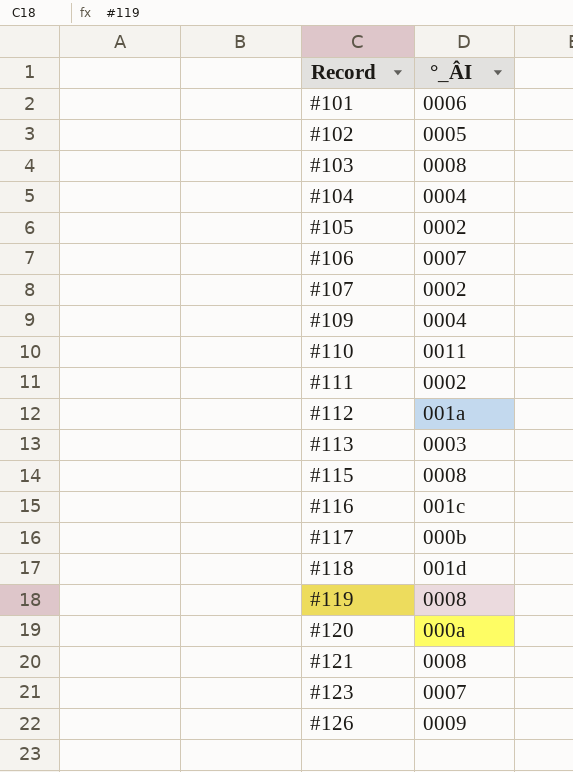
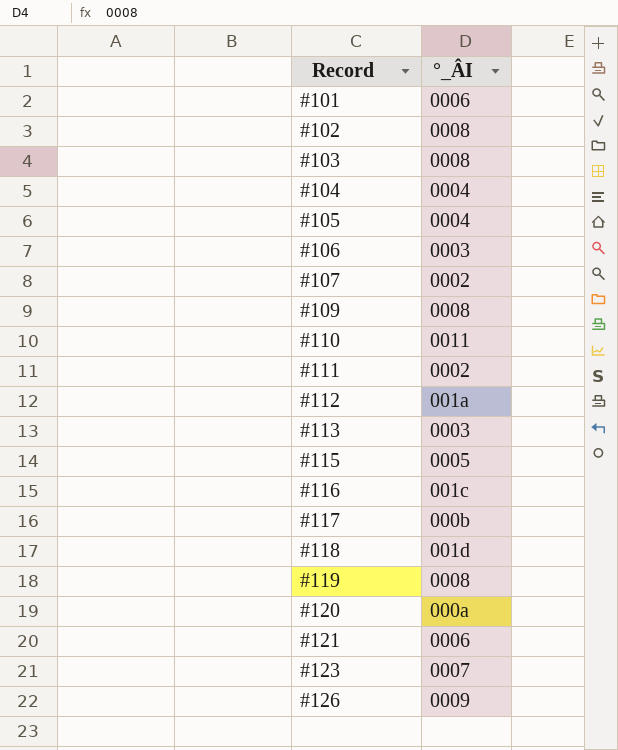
#102 | °_ÂI: 0005 -> 0008
#105 | °_ÂI: 0002 -> 0004
#106 | °_ÂI: 0007 -> 0003
#109 | °_ÂI: 0004 -> 0008
#115 | °_ÂI: 0008 -> 0005
#121 | °_ÂI: 0008 -> 0006

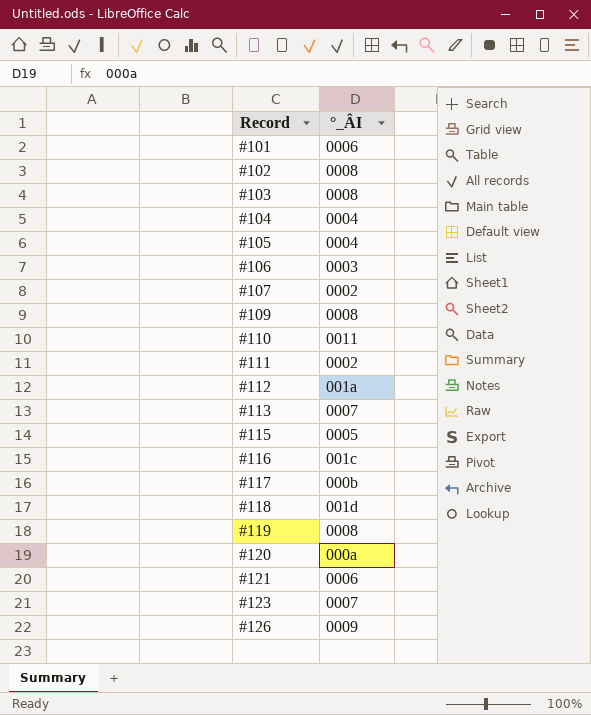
#113 | °_ÂI: 0003 -> 0007

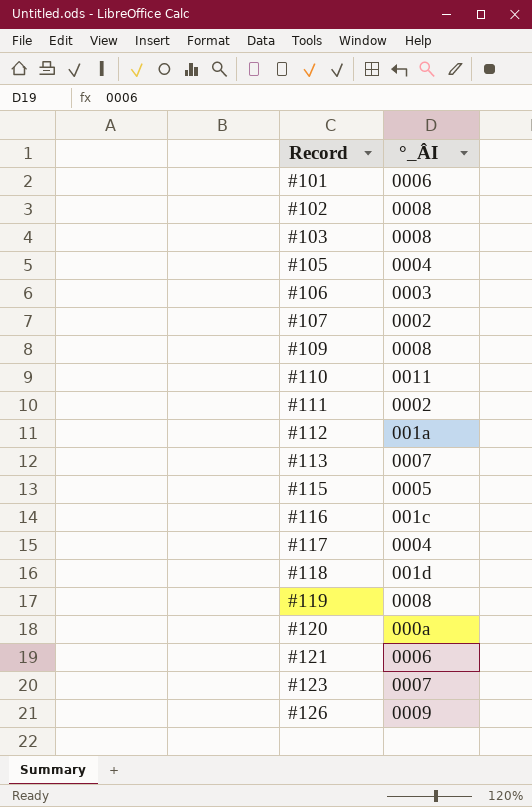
row #104: 0004 -> none
#117 | °_ÂI: 000b -> 0004

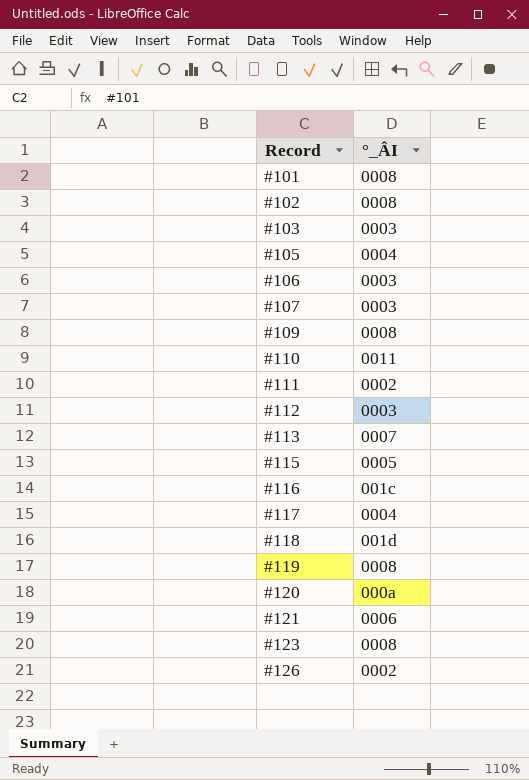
#101 | °_ÂI: 0006 -> 0008
#103 | °_ÂI: 0008 -> 0003
#107 | °_ÂI: 0002 -> 0003
#112 | °_ÂI: 001a -> 0003
#123 | °_ÂI: 0007 -> 0008
#126 | °_ÂI: 0009 -> 0002

